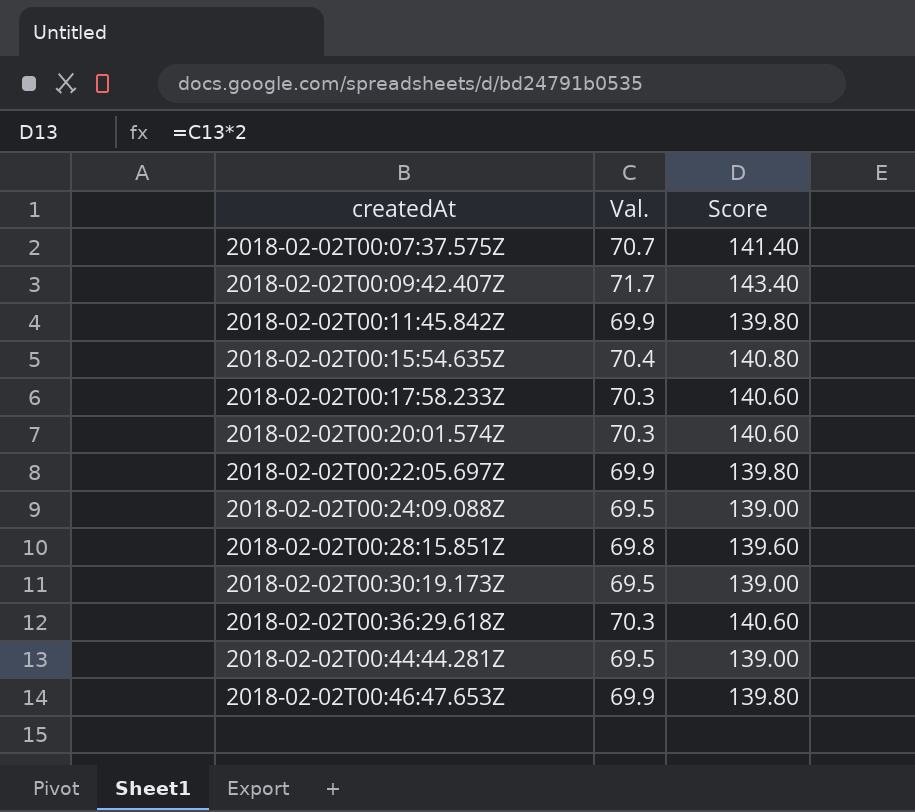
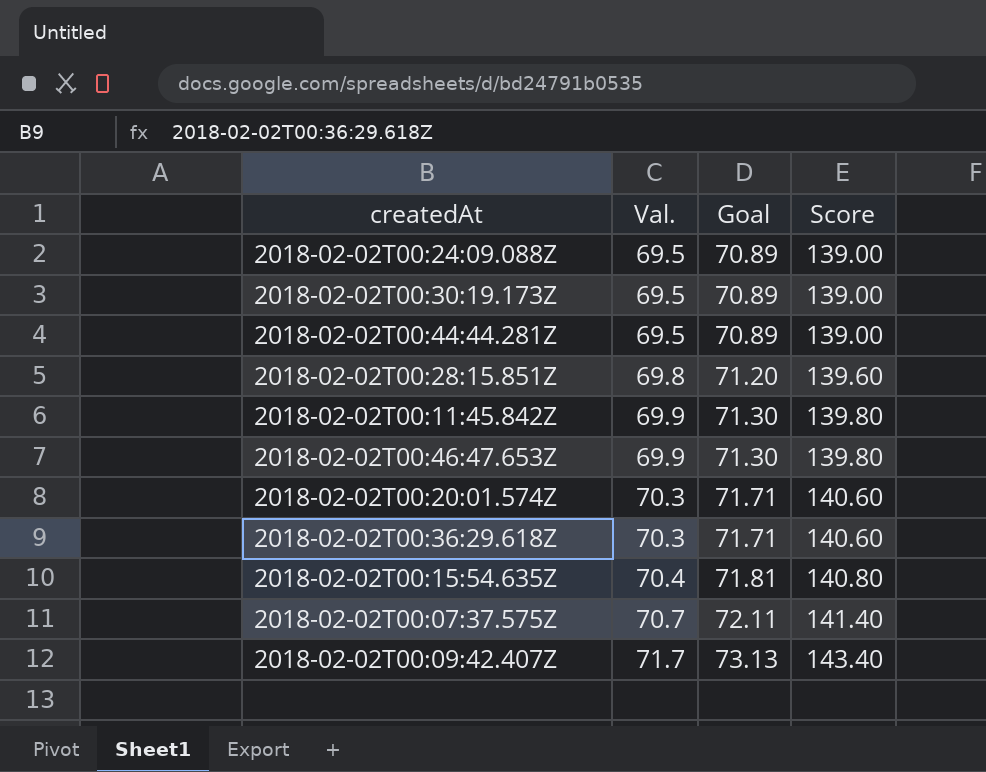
row order: createdAt ascending -> Val. ascending
column Goal | formula: none -> [Val.] * 1.02
row 2018-02-02T00:17:58.233Z: 70.3 | 140.60 -> none
row 2018-02-02T00:22:05.697Z: 69.9 | 139.80 -> none

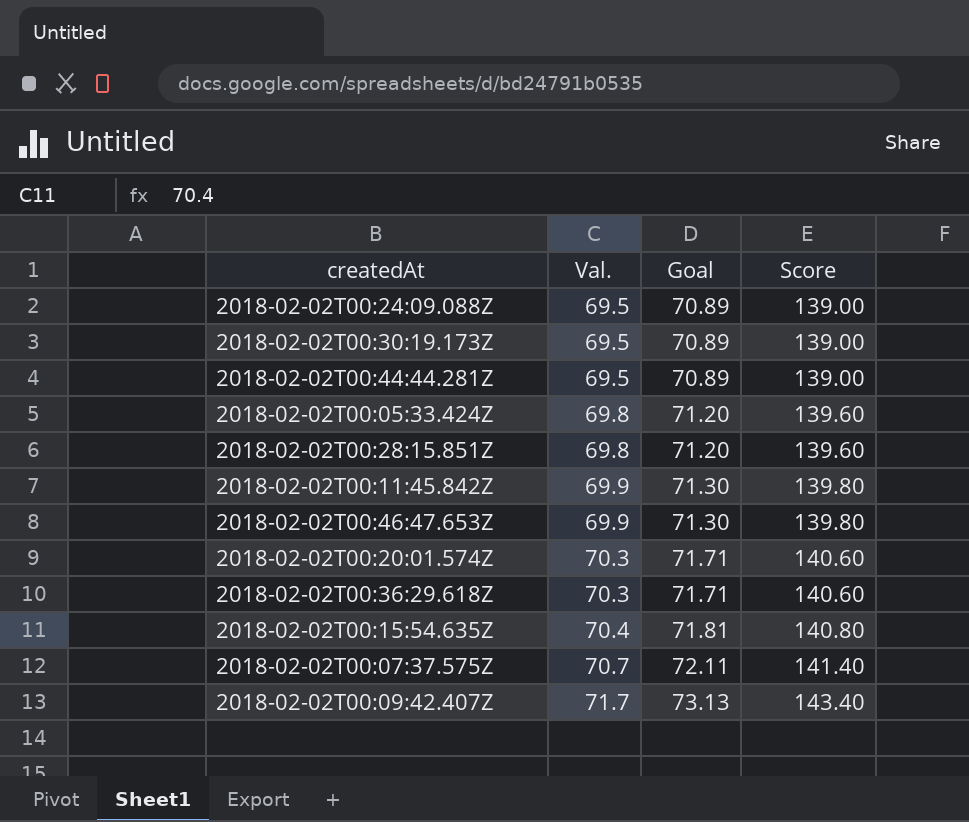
row 2018-02-02T00:05:33.424Z: none -> 69.8 | 71.20 | 139.60

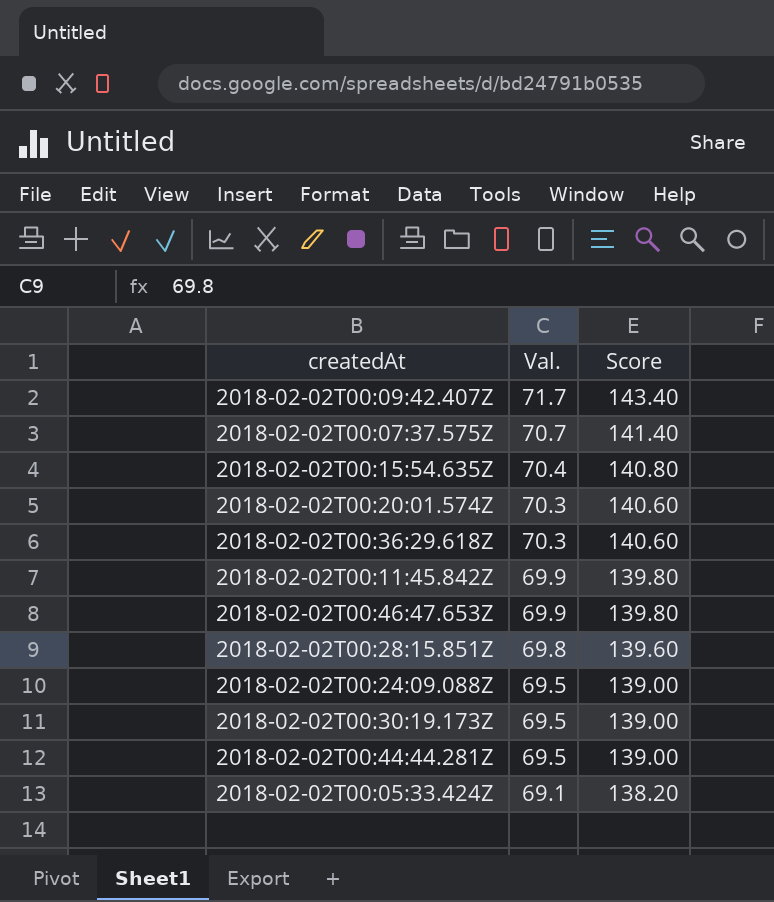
row order: Val. ascending -> Val. descending
column Goal | formula: [Val.] * 1.02 -> none
2018-02-02T00:05:33.424Z | Val.: 69.8 -> 69.1
2018-02-02T00:05:33.424Z | Score: 139.60 -> 138.20

